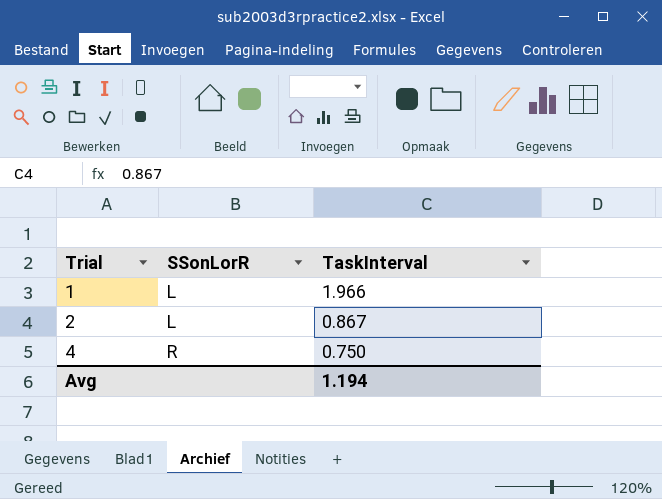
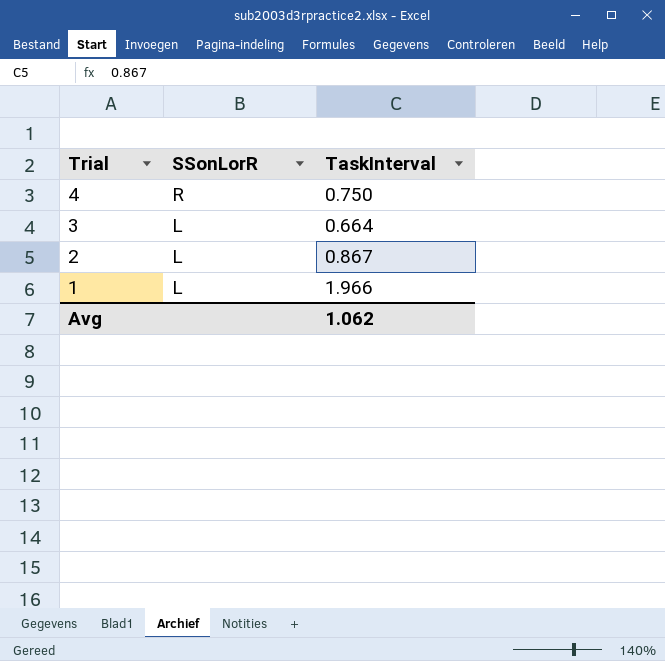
row order: Trial ascending -> Trial descending
row 3: none -> L | 0.664
Avg | TaskInterval: 1.194 -> 1.062

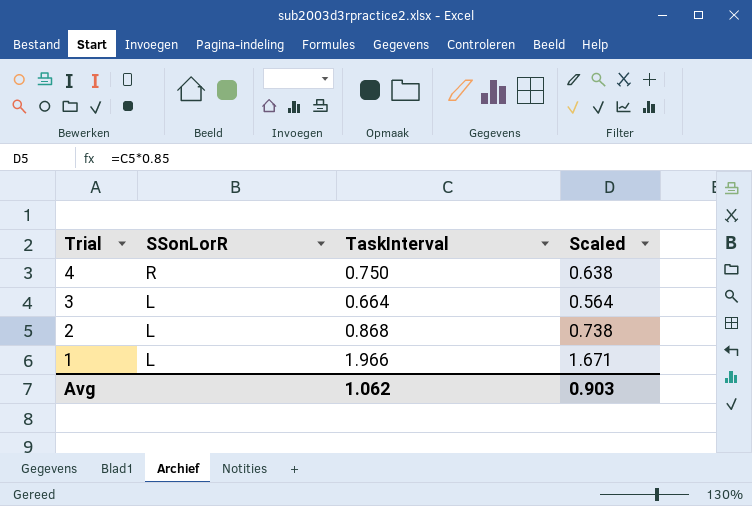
column Scaled | formula: none -> [TaskInterval] * 0.85
2 | TaskInterval: 0.867 -> 0.868

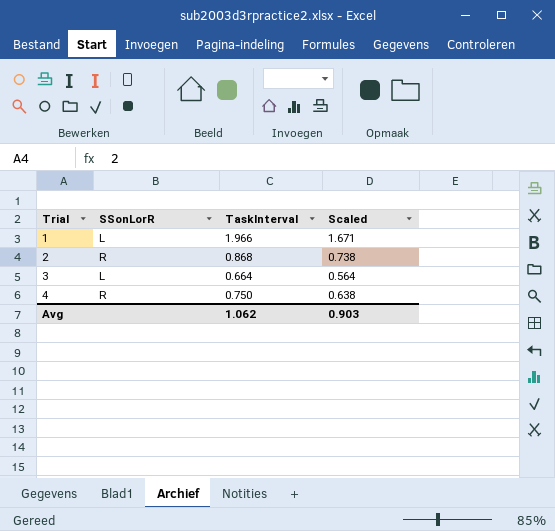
row order: Trial descending -> Trial ascending
2 | SSonLorR: L -> R

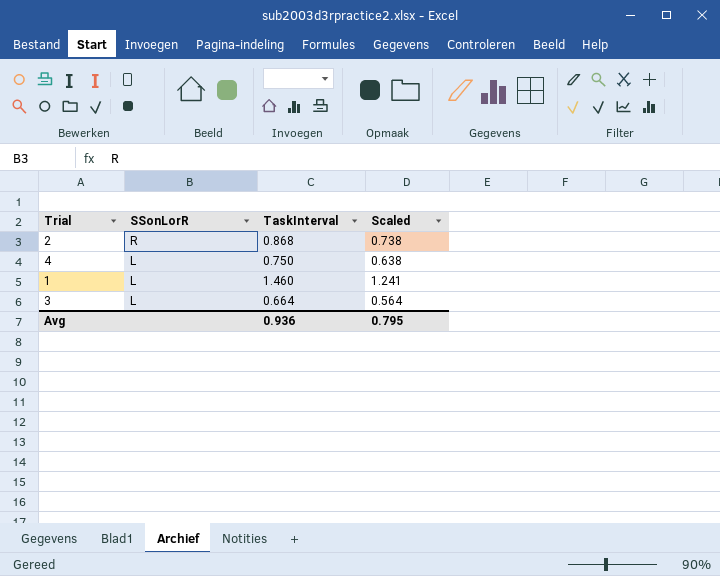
row order: Trial ascending -> SSonLorR descending
4 | SSonLorR: R -> L
1 | TaskInterval: 1.966 -> 1.460
1 | Scaled: 1.671 -> 1.241
Avg | TaskInterval: 1.062 -> 0.936
Avg | Scaled: 0.903 -> 0.795

